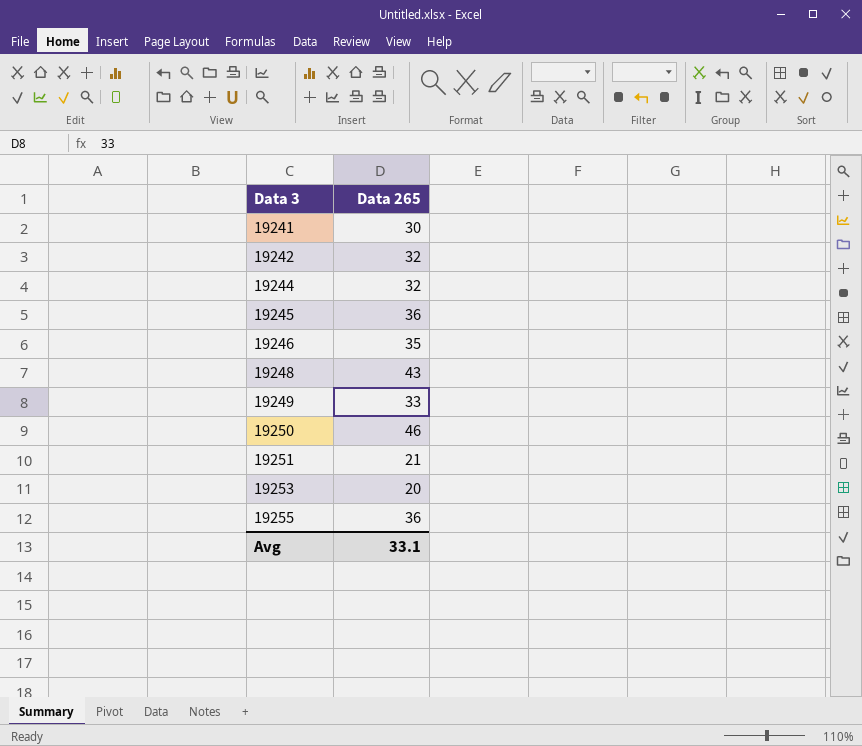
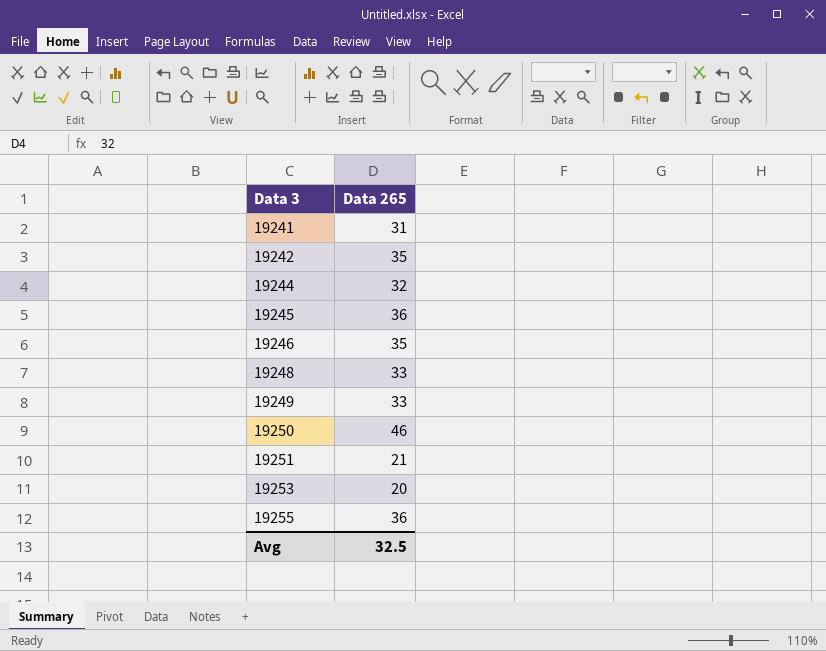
19241 | Data 265: 30 -> 31
19242 | Data 265: 32 -> 35
19248 | Data 265: 43 -> 33
Avg | Data 265: 33.1 -> 32.5

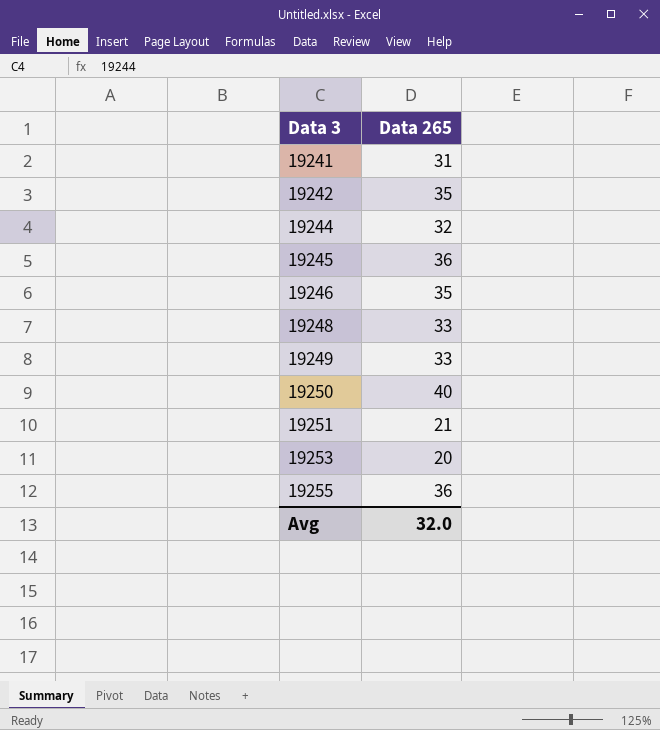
19250 | Data 265: 46 -> 40
Avg | Data 265: 32.5 -> 32.0

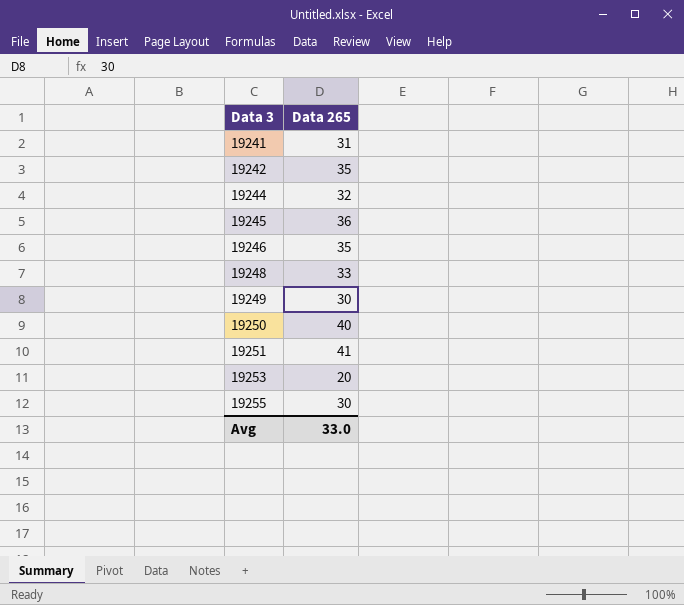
19249 | Data 265: 33 -> 30
19251 | Data 265: 21 -> 41
19255 | Data 265: 36 -> 30
Avg | Data 265: 32.0 -> 33.0

